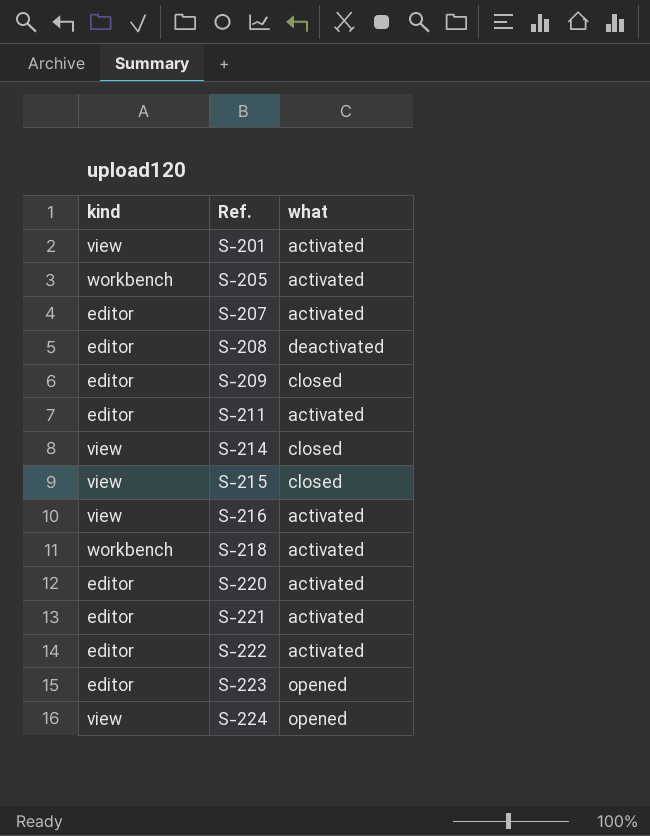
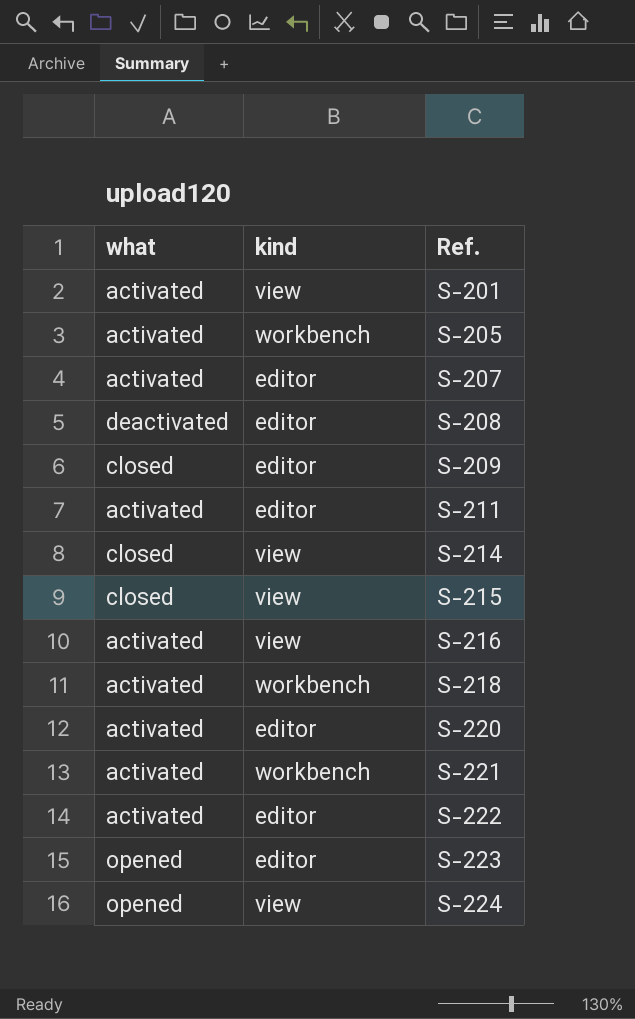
column what | position: 3 -> 1
S-221 | kind: editor -> workbench

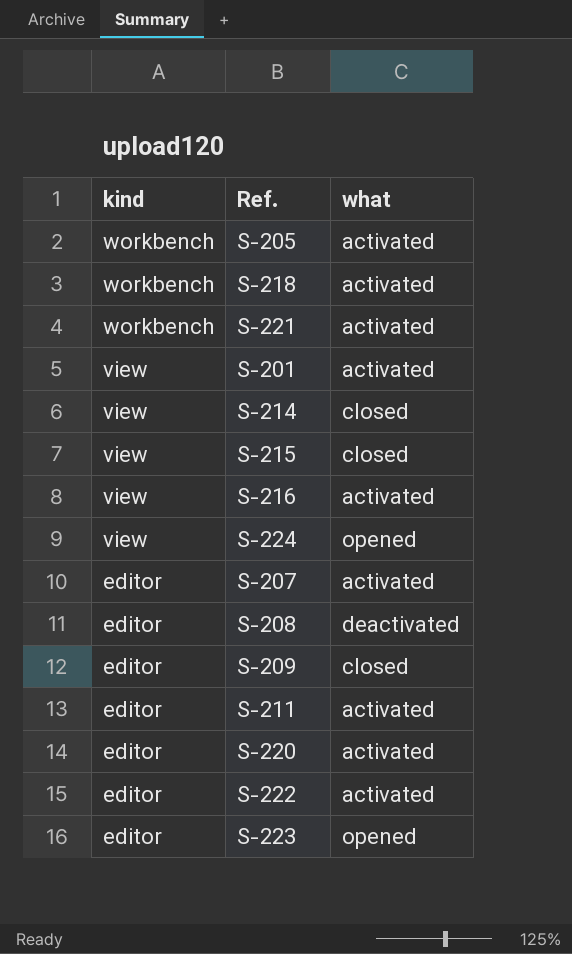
row order: Ref. ascending -> kind descending
column what | position: 1 -> 3

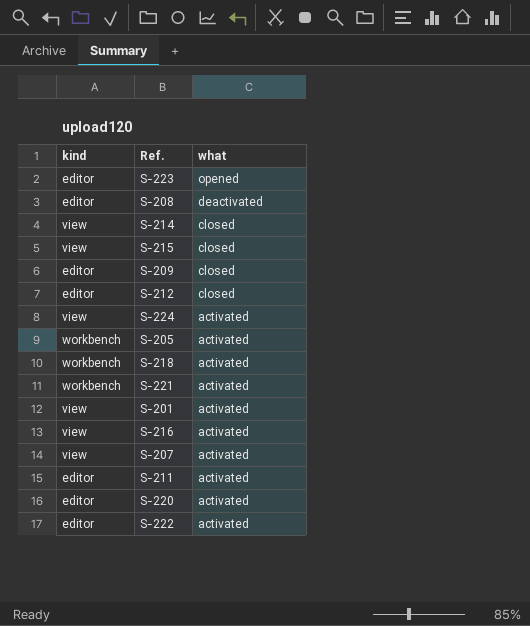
row order: kind descending -> what descending
row S-212: none -> editor | closed
S-224 | what: opened -> activated
S-207 | kind: editor -> view

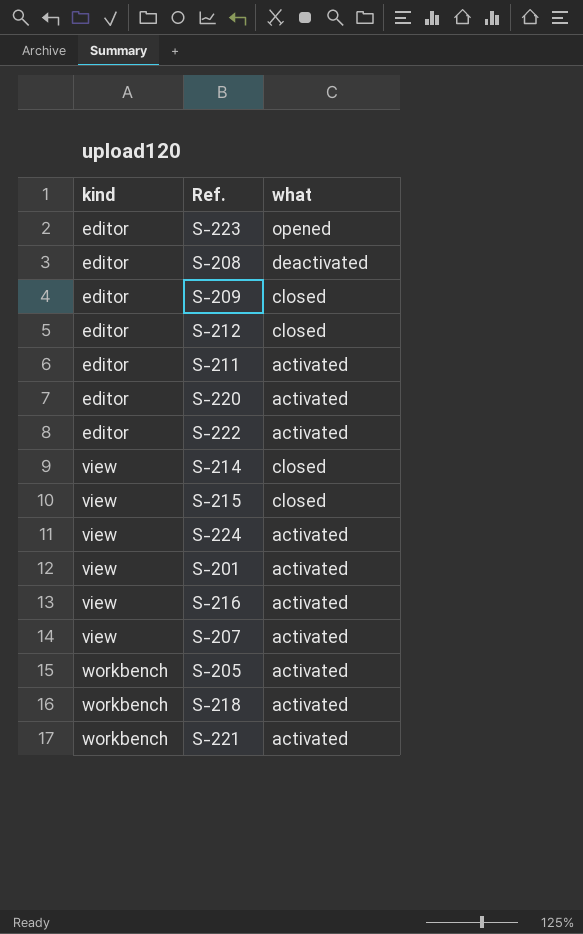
row order: what descending -> kind ascending

